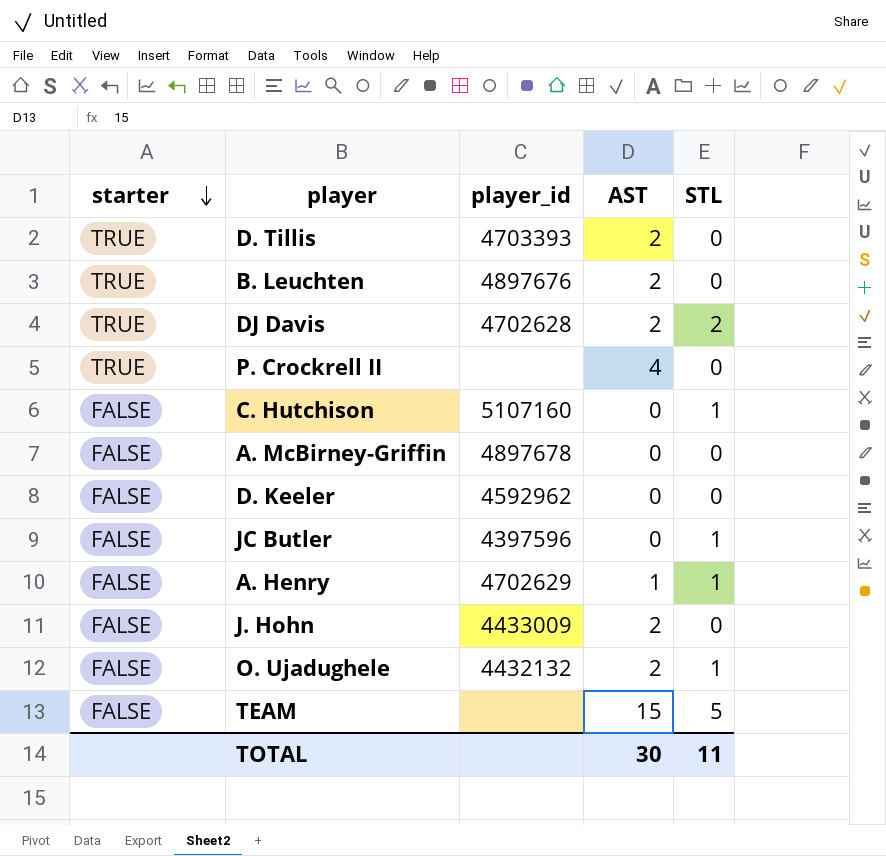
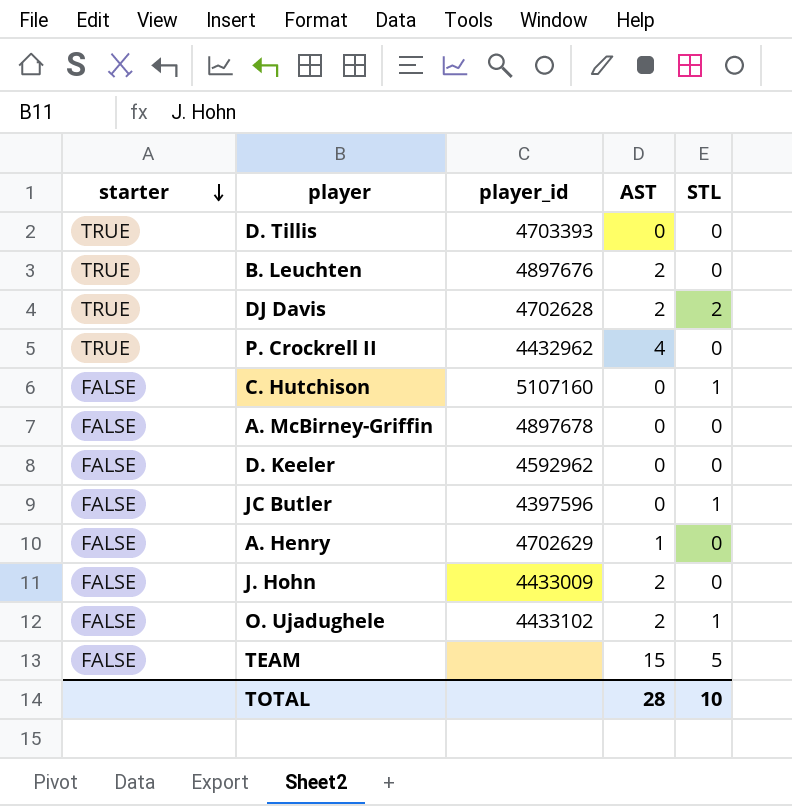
D. Tillis | AST: 2 -> 0
P. Crockrell II | player_id: none -> 4432962
A. Henry | STL: 1 -> 0
O. Ujadughele | player_id: 4432132 -> 4433102
TOTAL | AST: 30 -> 28
TOTAL | STL: 11 -> 10

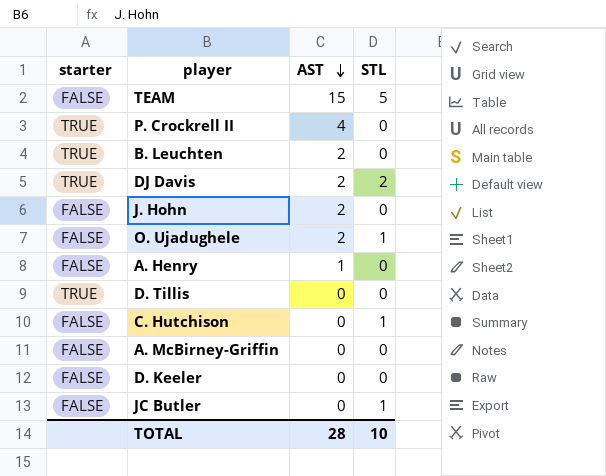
row order: starter descending -> AST descending
column player_id | position: 3 -> none

